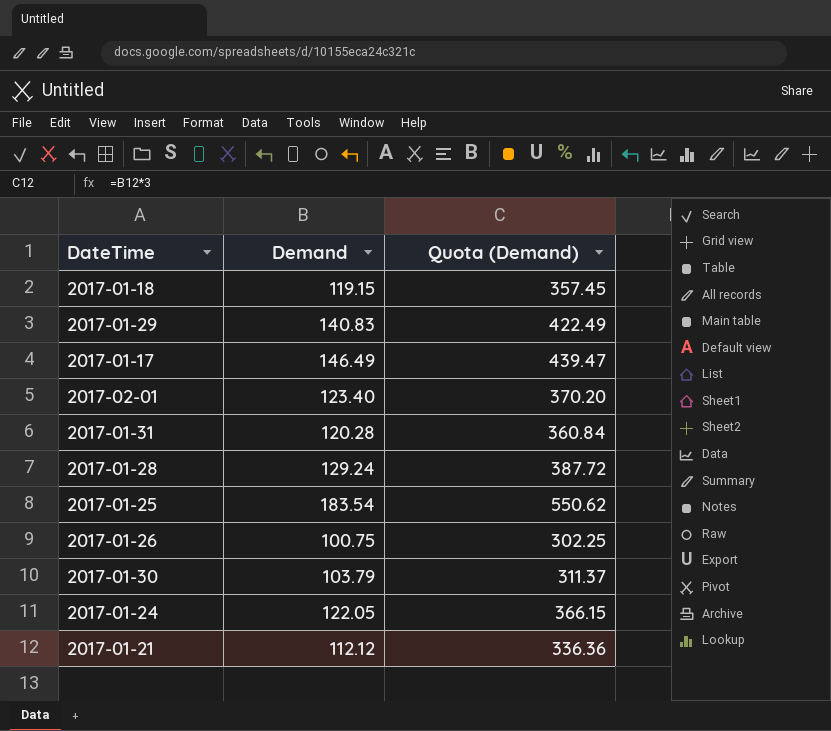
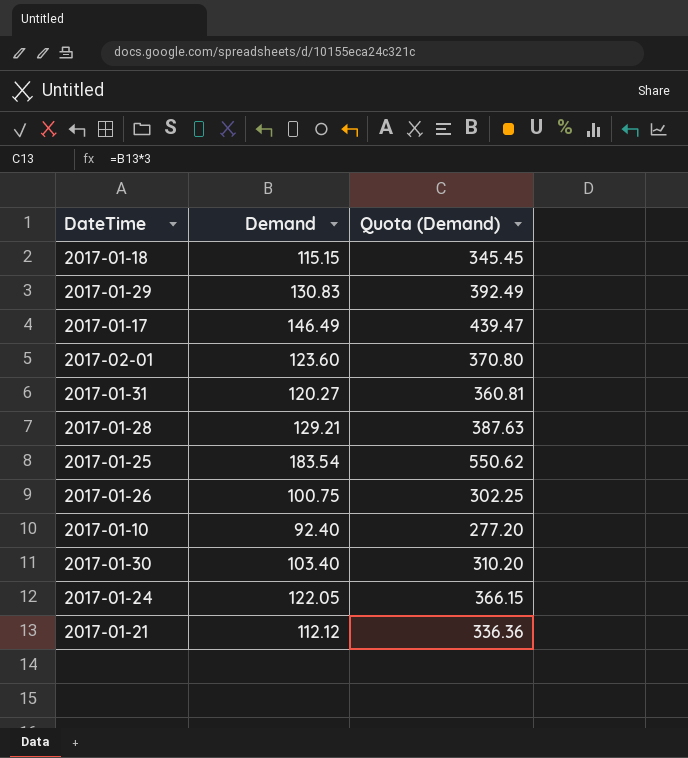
2017-01-18 | Demand: 119.15 -> 115.15
2017-01-18 | Quota (Demand): 357.45 -> 345.45
2017-01-29 | Demand: 140.83 -> 130.83
2017-01-29 | Quota (Demand): 422.49 -> 392.49
2017-02-01 | Demand: 123.40 -> 123.60
2017-02-01 | Quota (Demand): 370.20 -> 370.80
2017-01-31 | Demand: 120.28 -> 120.27
2017-01-31 | Quota (Demand): 360.84 -> 360.81
2017-01-28 | Demand: 129.24 -> 129.21
2017-01-28 | Quota (Demand): 387.72 -> 387.63
row 2017-01-10: none -> 92.40 | 277.20
2017-01-30 | Demand: 103.79 -> 103.40
2017-01-30 | Quota (Demand): 311.37 -> 310.20

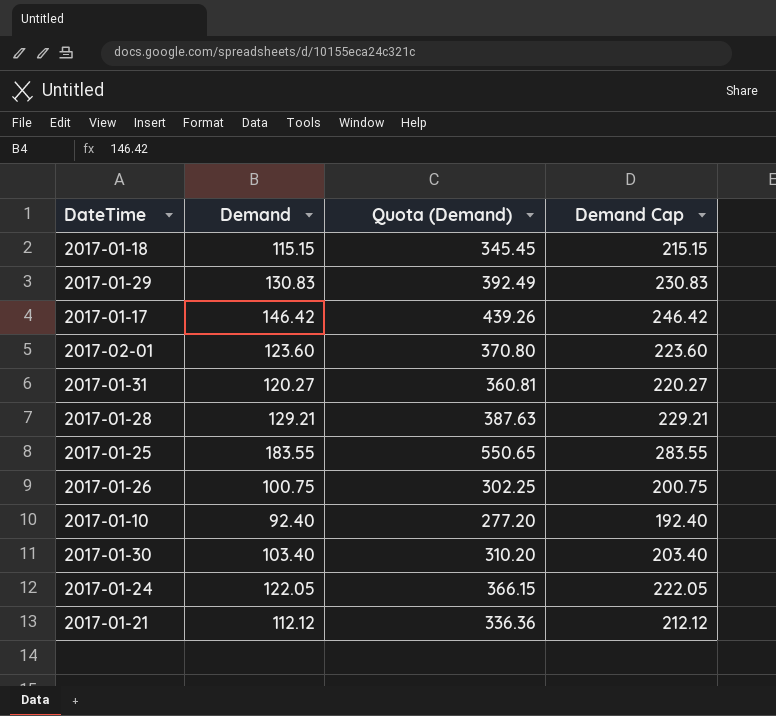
column Demand Cap | formula: none -> [Demand] + 100
2017-01-17 | Demand: 146.49 -> 146.42
2017-01-17 | Quota (Demand): 439.47 -> 439.26
2017-01-25 | Demand: 183.54 -> 183.55
2017-01-25 | Quota (Demand): 550.62 -> 550.65

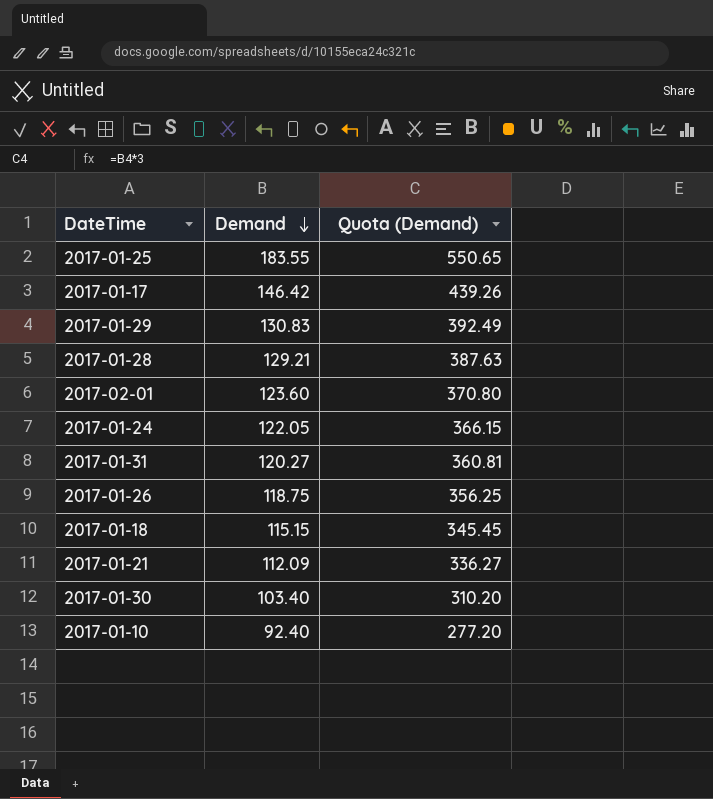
row order: none -> Demand descending
column Demand Cap | formula: [Demand] + 100 -> none
2017-01-26 | Demand: 100.75 -> 118.75
2017-01-26 | Quota (Demand): 302.25 -> 356.25
2017-01-21 | Demand: 112.12 -> 112.09
2017-01-21 | Quota (Demand): 336.36 -> 336.27

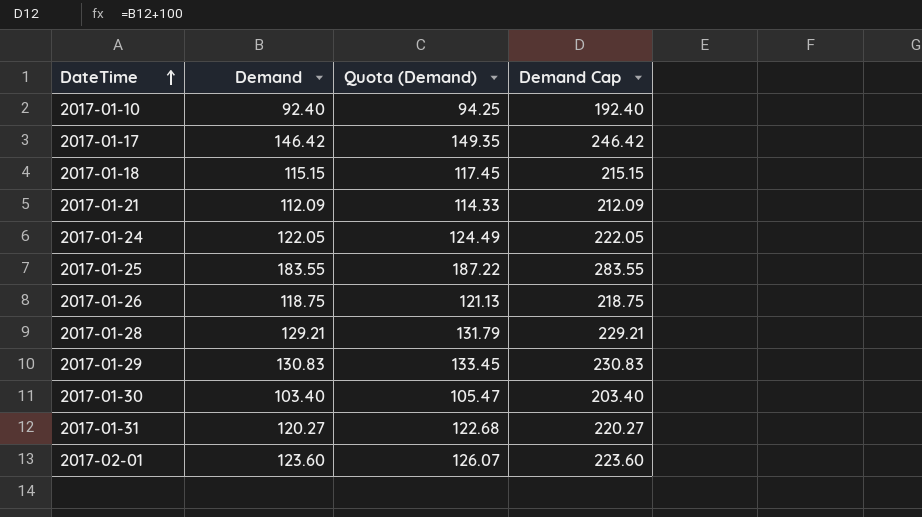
row order: Demand descending -> DateTime ascending
column Quota (Demand) | formula: [Demand] * 3 -> [Demand] * 1.02
column Demand Cap | formula: none -> [Demand] + 100

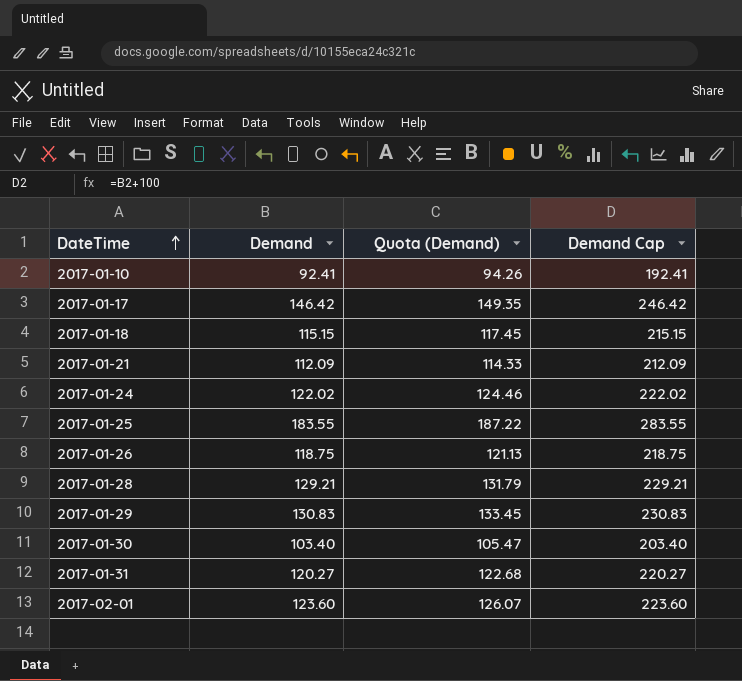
2017-01-10 | Demand: 92.40 -> 92.41
2017-01-10 | Quota (Demand): 94.25 -> 94.26
2017-01-10 | Demand Cap: 192.40 -> 192.41
2017-01-24 | Demand: 122.05 -> 122.02
2017-01-24 | Quota (Demand): 124.49 -> 124.46
2017-01-24 | Demand Cap: 222.05 -> 222.02

